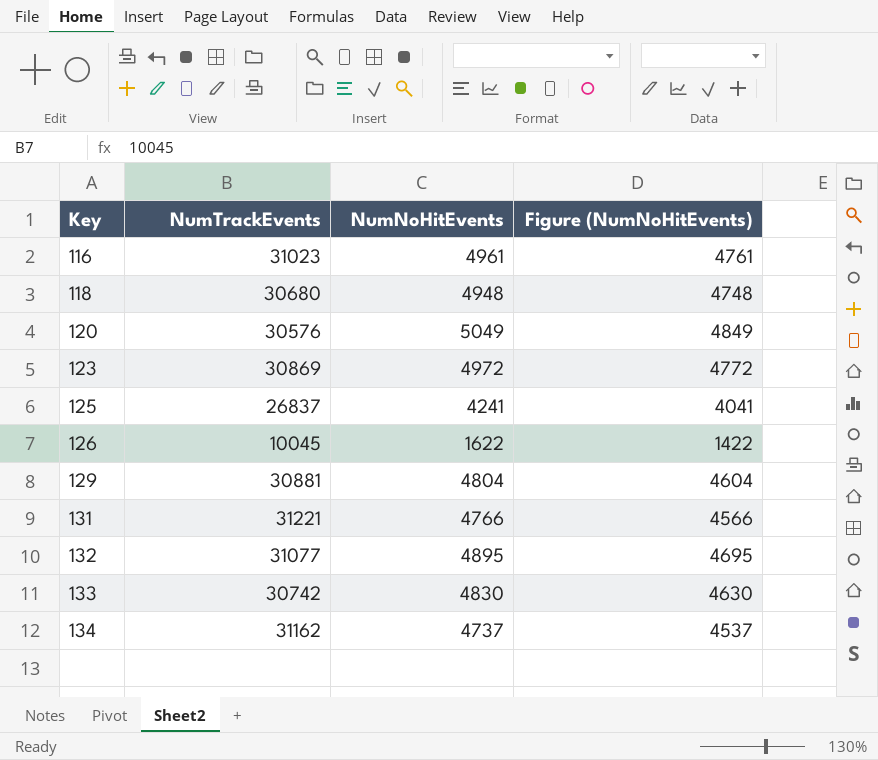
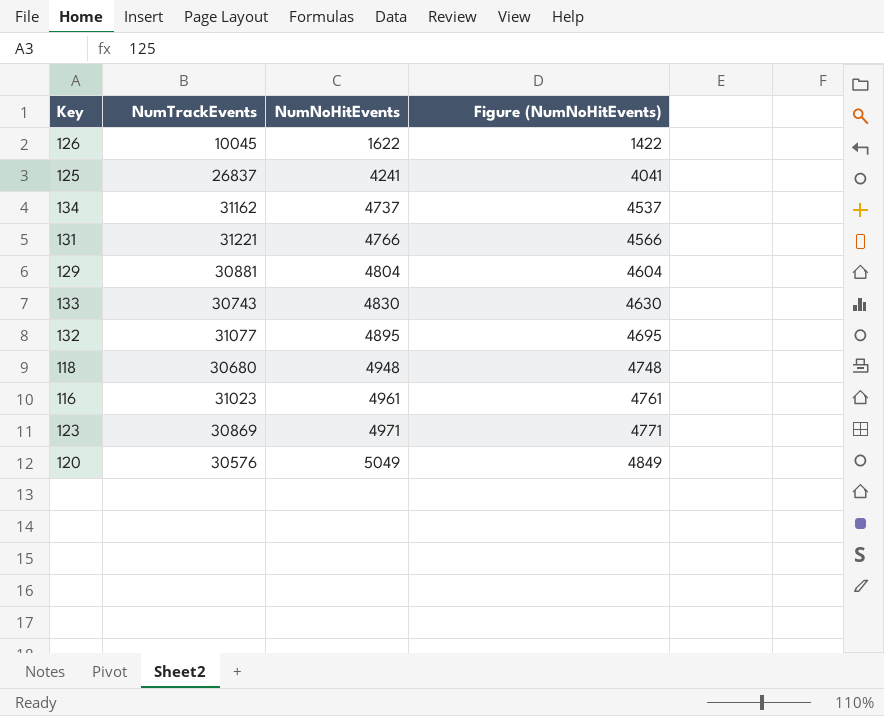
row order: Key ascending -> NumNoHitEvents ascending
133 | NumTrackEvents: 30742 -> 30743
123 | NumNoHitEvents: 4972 -> 4971
123 | Figure (NumNoHitEvents): 4772 -> 4771

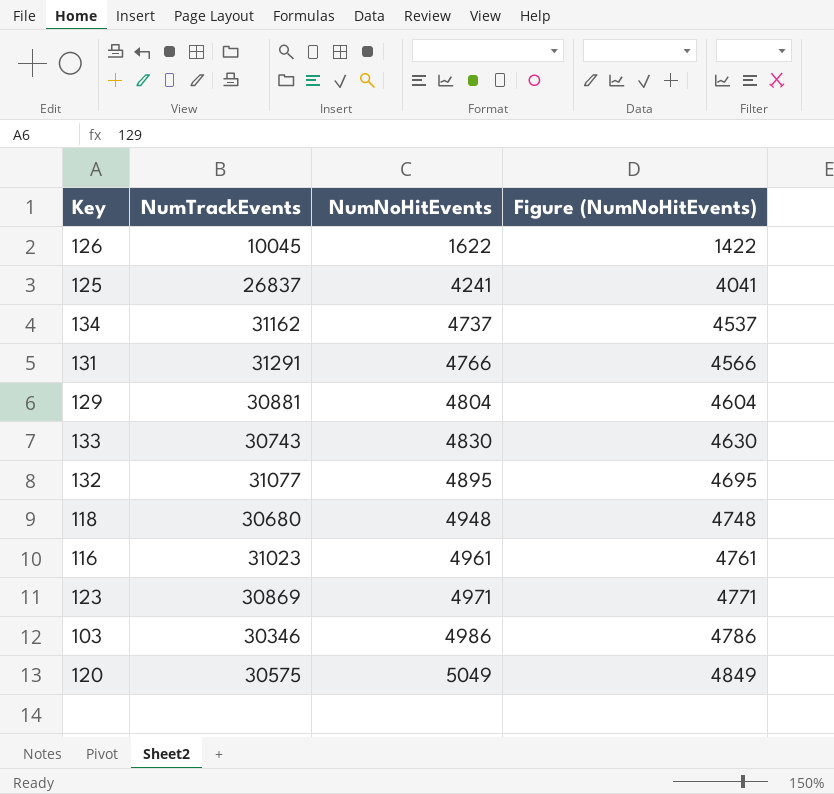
131 | NumTrackEvents: 31221 -> 31291
row 103: none -> 30346 | 4986 | 4786
120 | NumTrackEvents: 30576 -> 30575

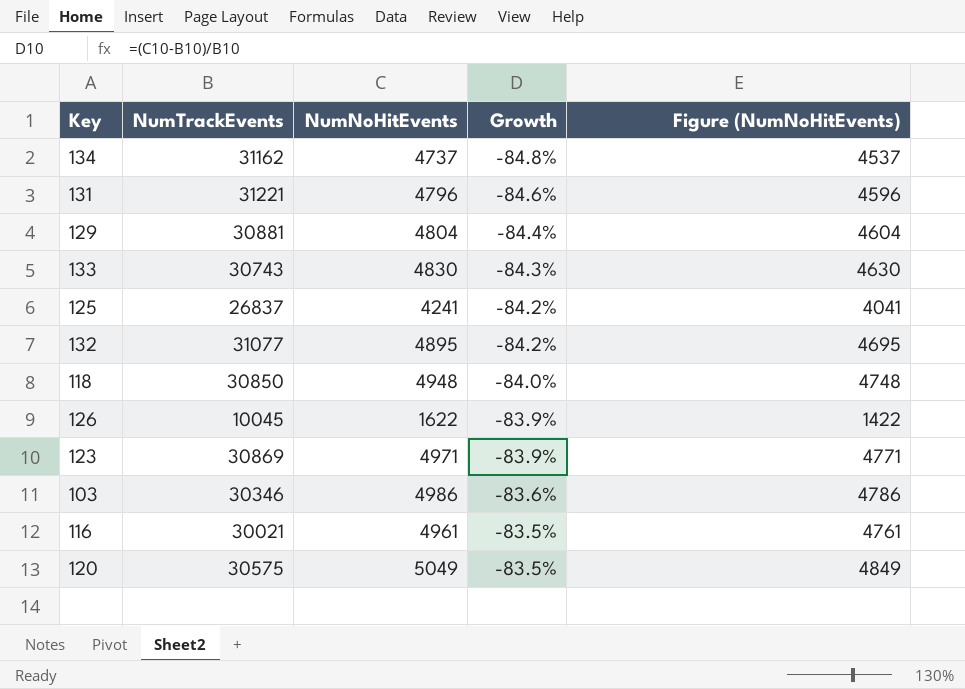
row order: NumNoHitEvents ascending -> Growth ascending
column Growth | formula: none -> ([NumNoHitEvents] - [NumTrackEvents]) / [NumTrackEvents]
131 | NumTrackEvents: 31291 -> 31221
131 | NumNoHitEvents: 4766 -> 4796
131 | Figure (NumNoHitEvents): 4566 -> 4596
118 | NumTrackEvents: 30680 -> 30850
116 | NumTrackEvents: 31023 -> 30021

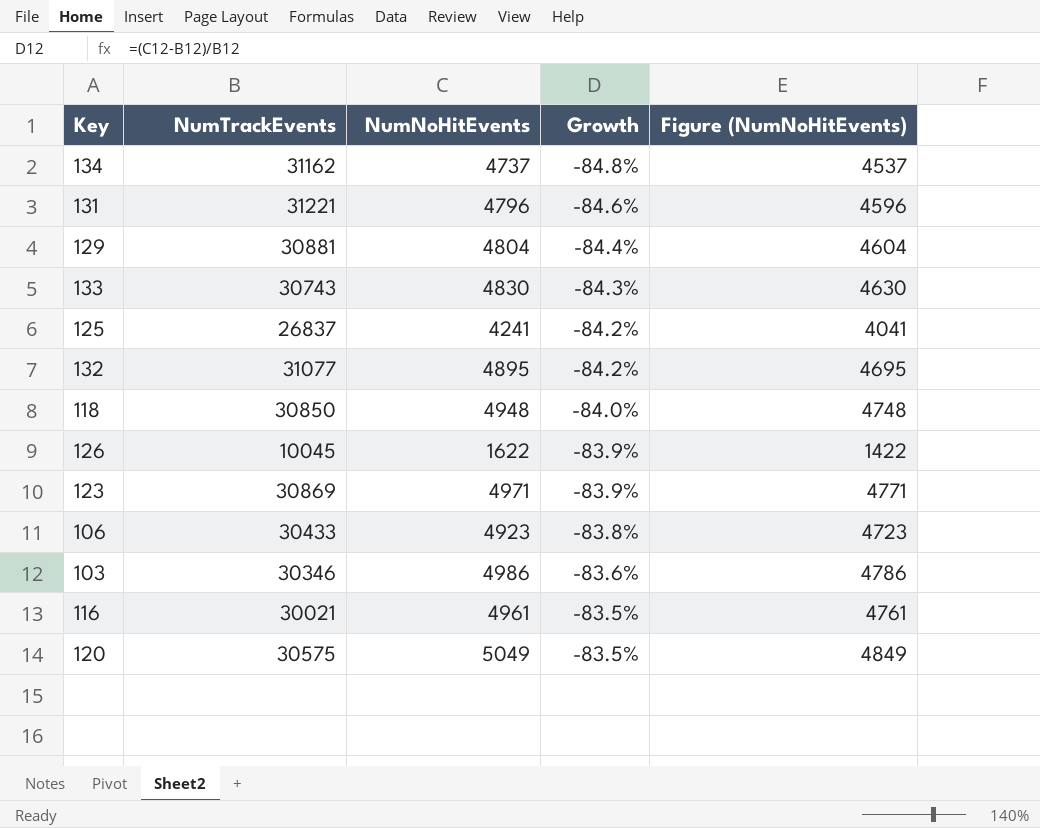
row 106: none -> 30433 | 4923 | -83.8% | 4723

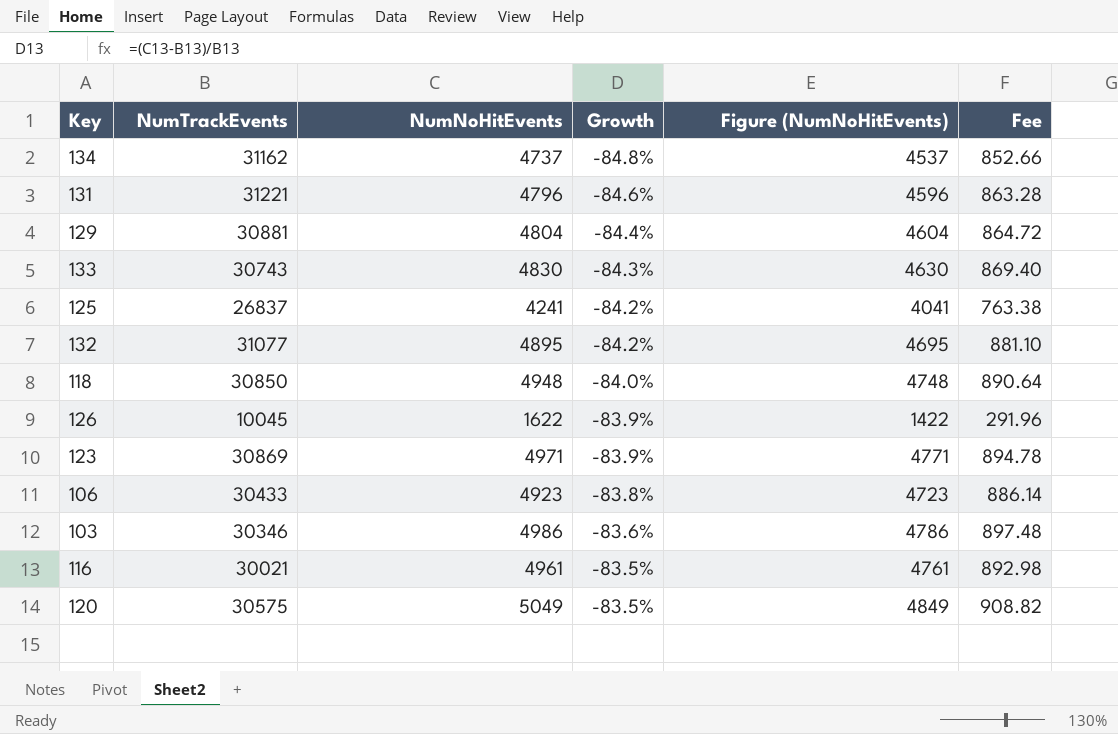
column Fee | formula: none -> [NumNoHitEvents] * 0.18

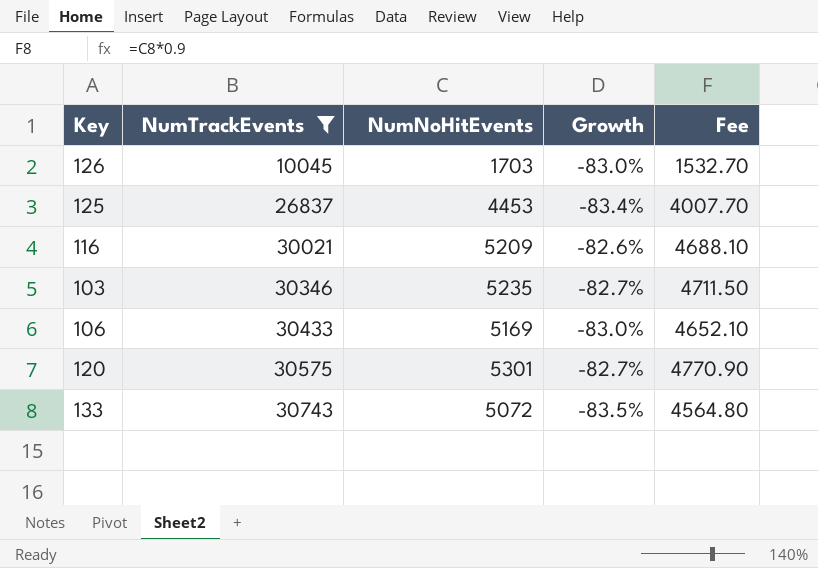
filter: none -> NumTrackEvents <= 30743
row order: Growth ascending -> NumTrackEvents ascending
column Figure (NumNoHitEvents) | formula: [NumNoHitEvents] - 200 -> none
column Fee | formula: [NumNoHitEvents] * 0.18 -> [NumNoHitEvents] * 0.9
126 | NumNoHitEvents: 1622 -> 1703
126 | Growth: -83.9% -> -83.0%
125 | NumNoHitEvents: 4241 -> 4453
125 | Growth: -84.2% -> -83.4%
116 | NumNoHitEvents: 4961 -> 5209
116 | Growth: -83.5% -> -82.6%
103 | NumNoHitEvents: 4986 -> 5235
103 | Growth: -83.6% -> -82.7%
106 | NumNoHitEvents: 4923 -> 5169
106 | Growth: -83.8% -> -83.0%
120 | NumNoHitEvents: 5049 -> 5301
120 | Growth: -83.5% -> -82.7%
133 | NumNoHitEvents: 4830 -> 5072
133 | Growth: -84.3% -> -83.5%

